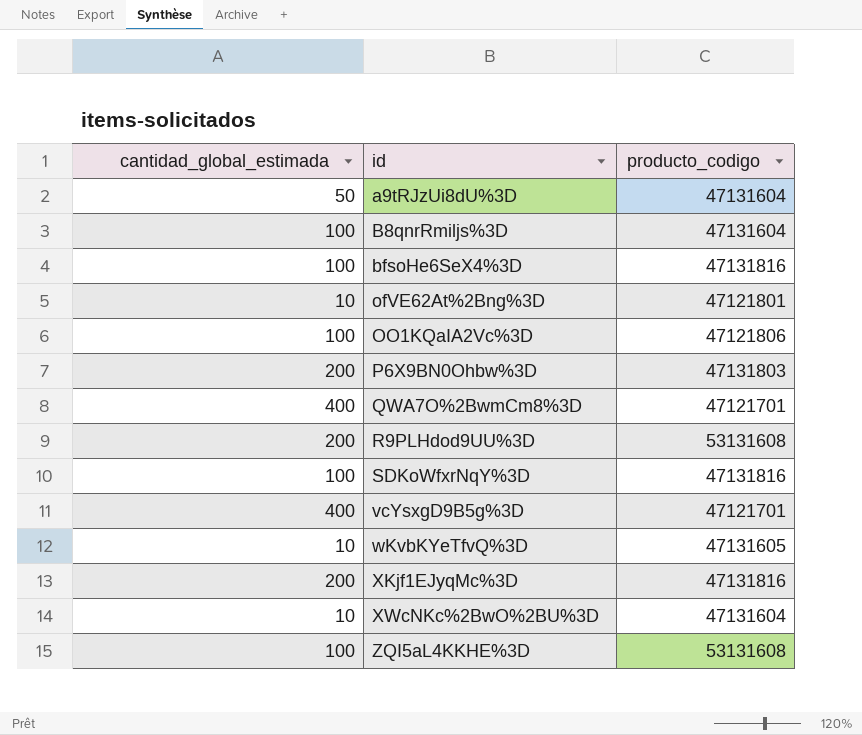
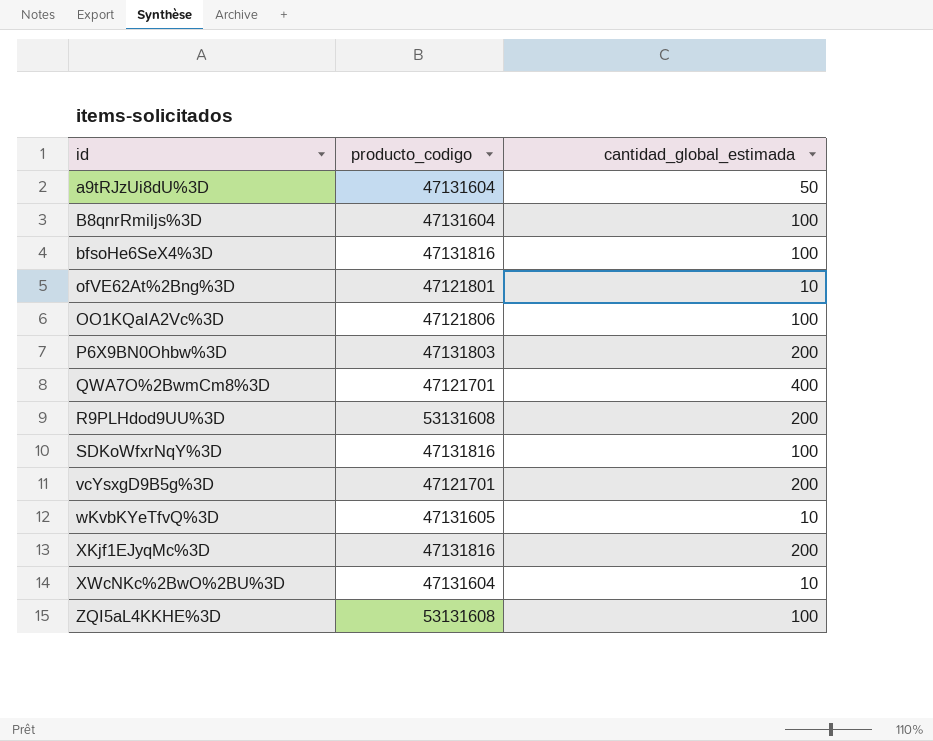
column cantidad_global_estimada | position: 1 -> 3
vcYsxgD9B5g%3D | cantidad_global_estimada: 400 -> 200

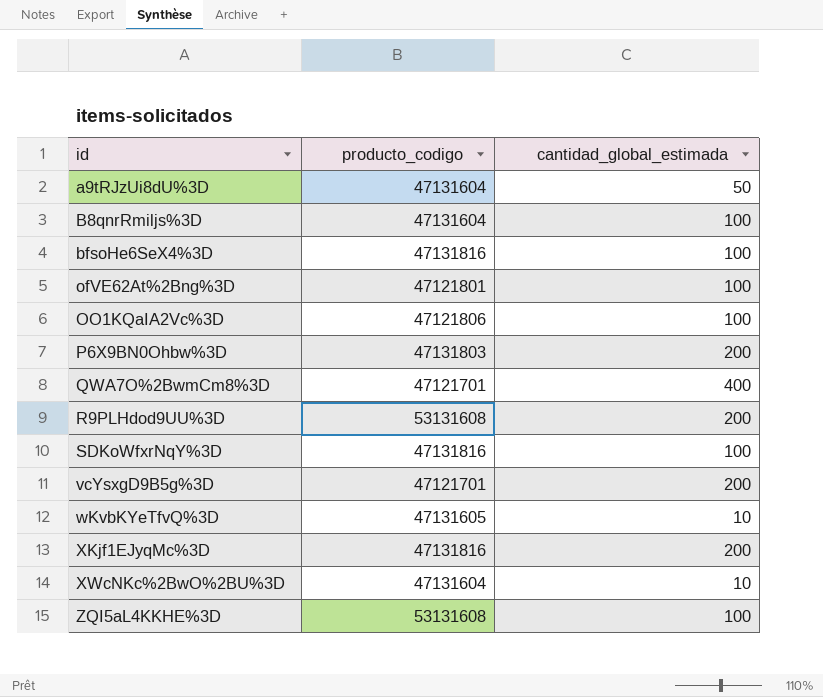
ofVE62At%2Bng%3D | cantidad_global_estimada: 10 -> 100

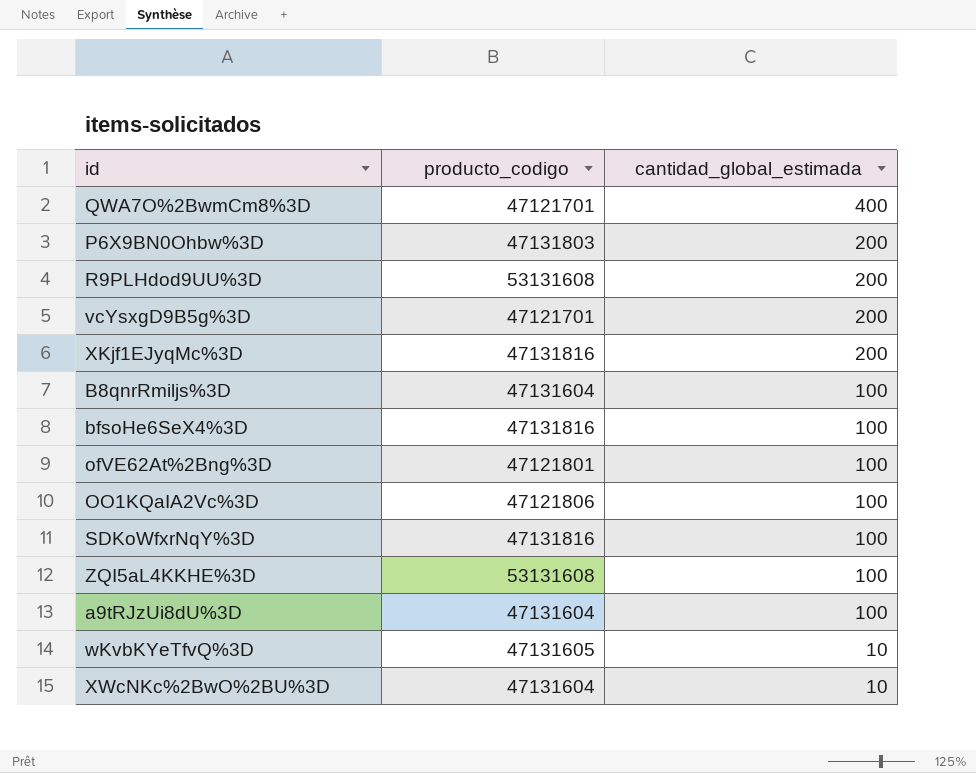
row order: id ascending -> cantidad_global_estimada descending
a9tRJzUi8dU%3D | cantidad_global_estimada: 50 -> 100

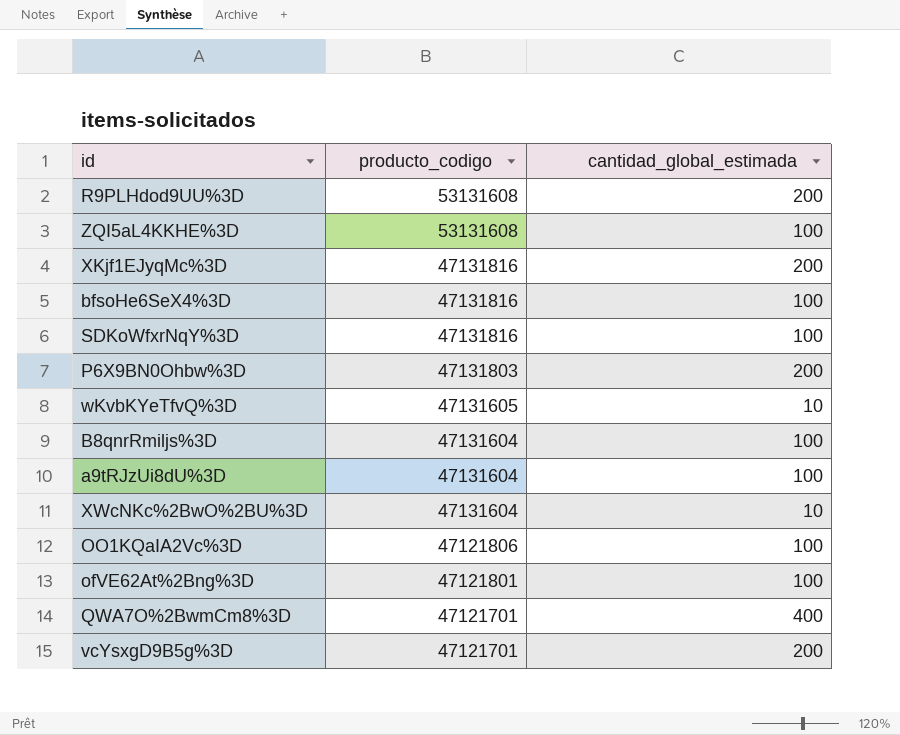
row order: cantidad_global_estimada descending -> producto_codigo descending

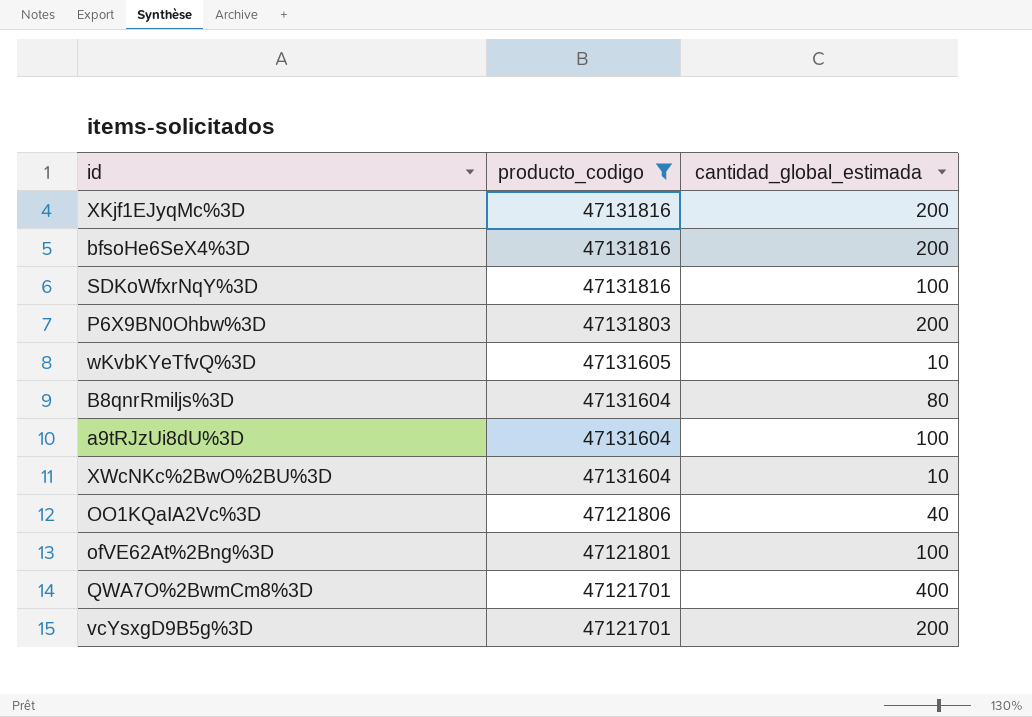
filter: none -> producto_codigo != 53131608
bfsoHe6SeX4%3D | cantidad_global_estimada: 100 -> 200
B8qnrRmiljs%3D | cantidad_global_estimada: 100 -> 80
OO1KQaIA2Vc%3D | cantidad_global_estimada: 100 -> 40

